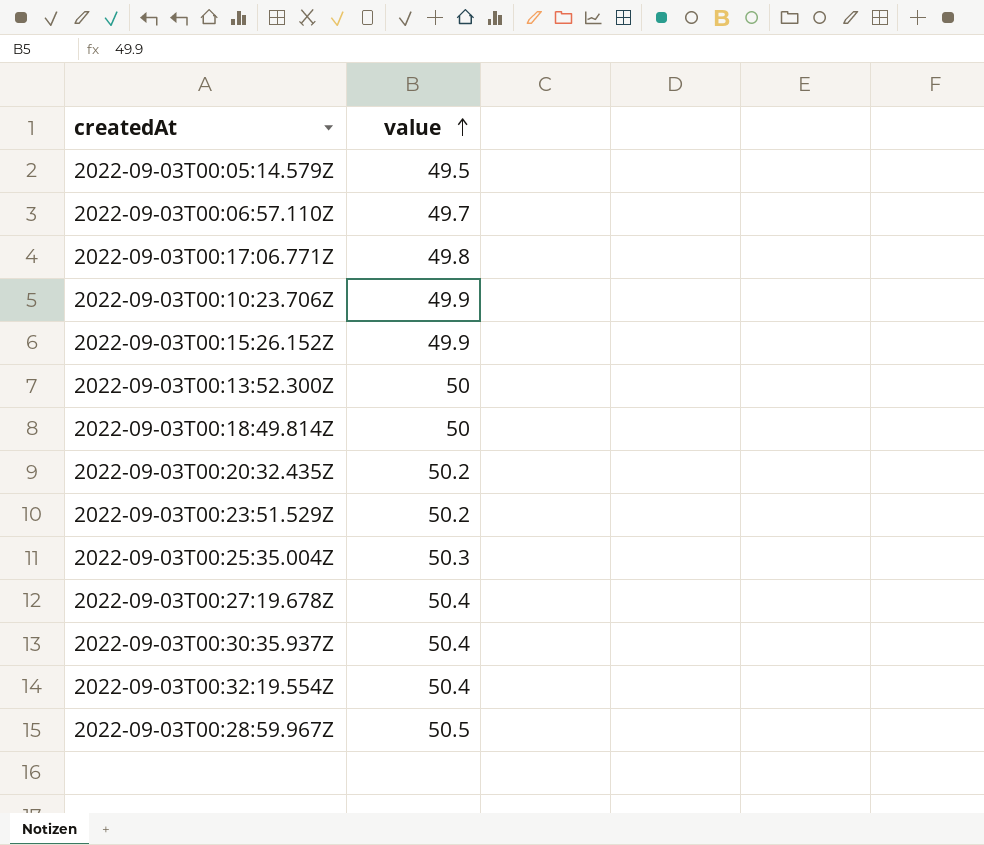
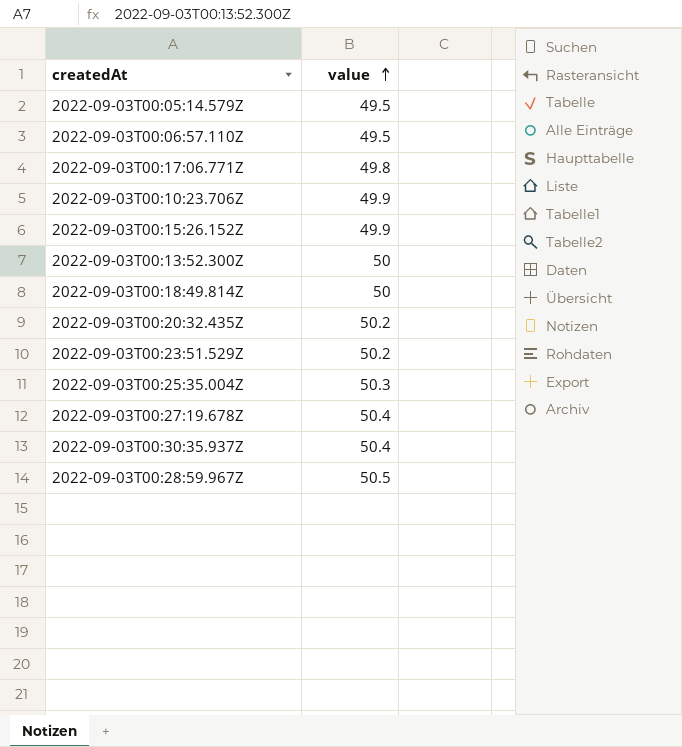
row 2022-09-03T00:32:19.554Z: 50.4 -> none
2022-09-03T00:06:57.110Z | value: 49.7 -> 49.5

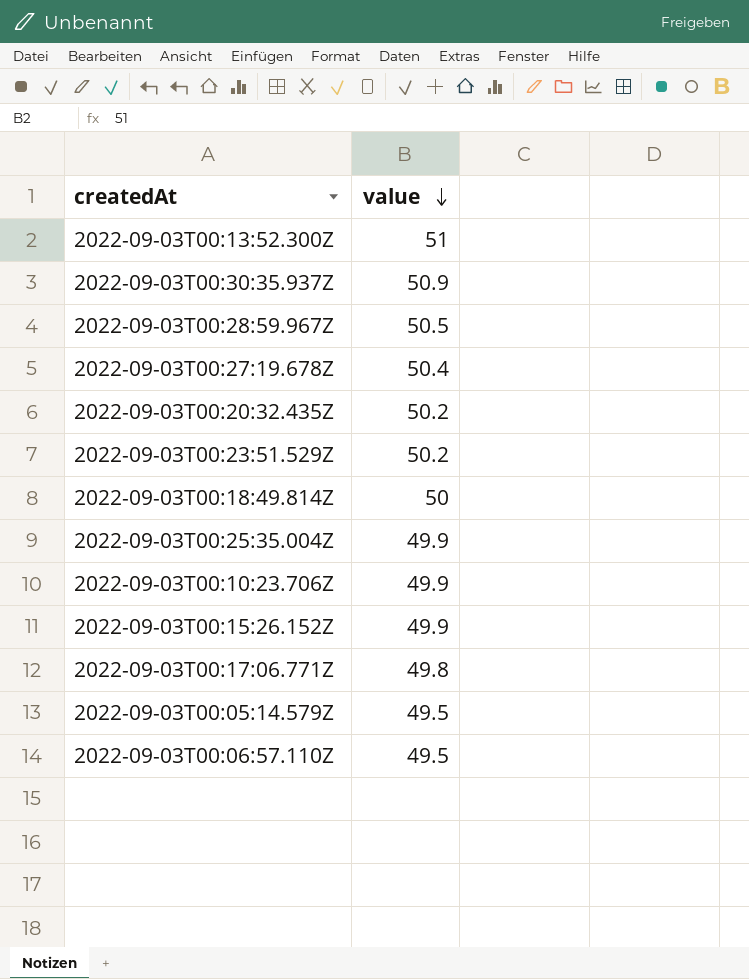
row order: value ascending -> value descending
2022-09-03T00:13:52.300Z | value: 50 -> 51
2022-09-03T00:30:35.937Z | value: 50.4 -> 50.9
2022-09-03T00:25:35.004Z | value: 50.3 -> 49.9

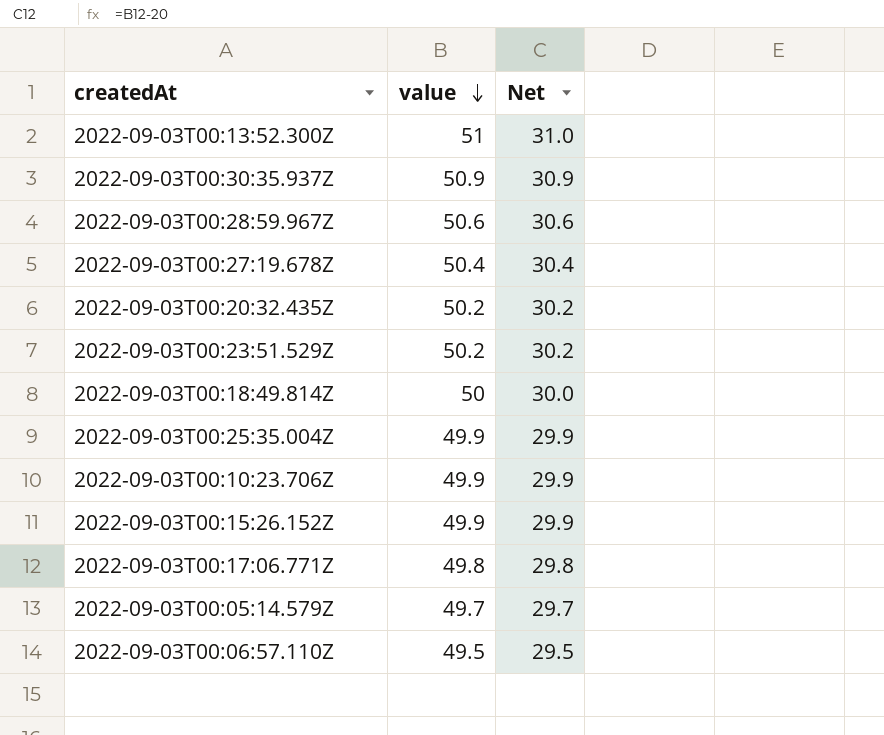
column Net | formula: none -> [value] - 20
2022-09-03T00:28:59.967Z | value: 50.5 -> 50.6
2022-09-03T00:05:14.579Z | value: 49.5 -> 49.7

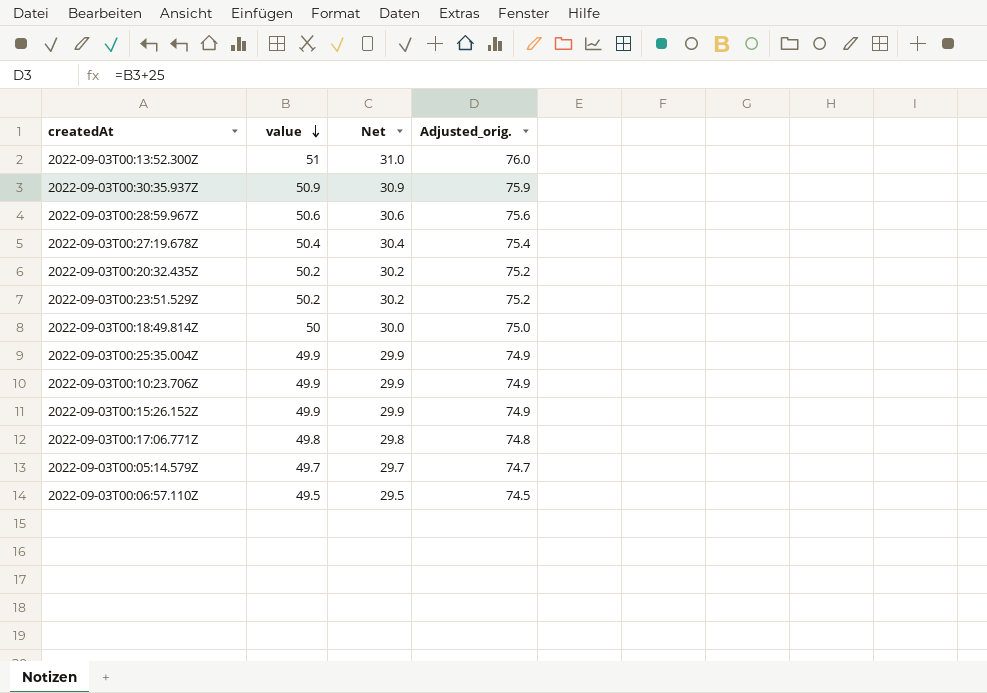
column Adjusted_orig. | formula: none -> [value] + 25

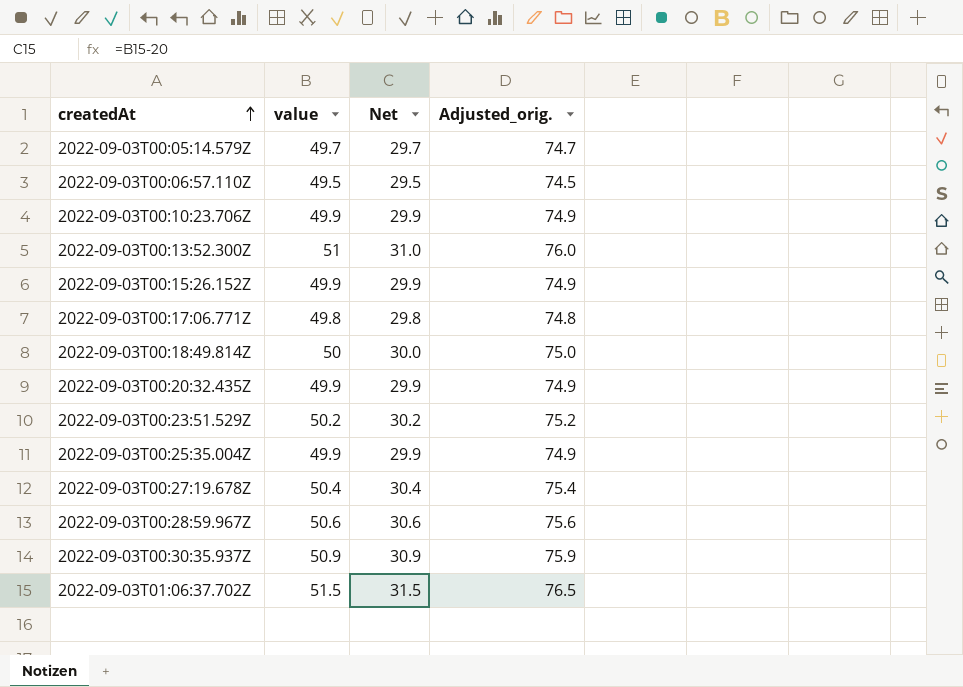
row order: value descending -> createdAt ascending
2022-09-03T00:20:32.435Z | value: 50.2 -> 49.9
2022-09-03T00:20:32.435Z | Net: 30.2 -> 29.9
2022-09-03T00:20:32.435Z | Adjusted_orig.: 75.2 -> 74.9
row 2022-09-03T01:06:37.702Z: none -> 51.5 | 31.5 | 76.5

